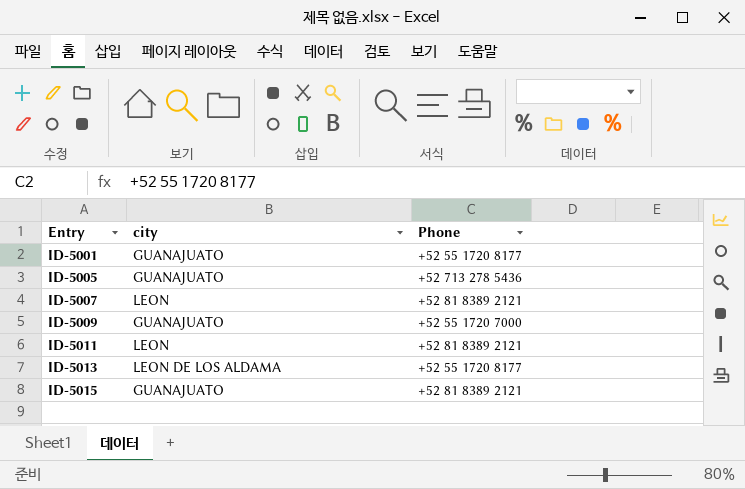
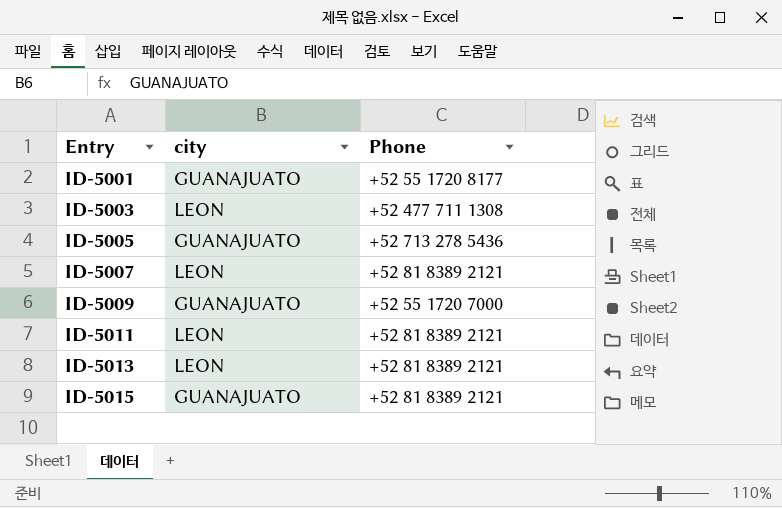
row ID-5003: none -> LEON | +52 477 711 1308
ID-5013 | city: LEON DE LOS ALDAMA -> LEON
ID-5013 | Phone: +52 55 1720 8177 -> +52 81 8389 2121

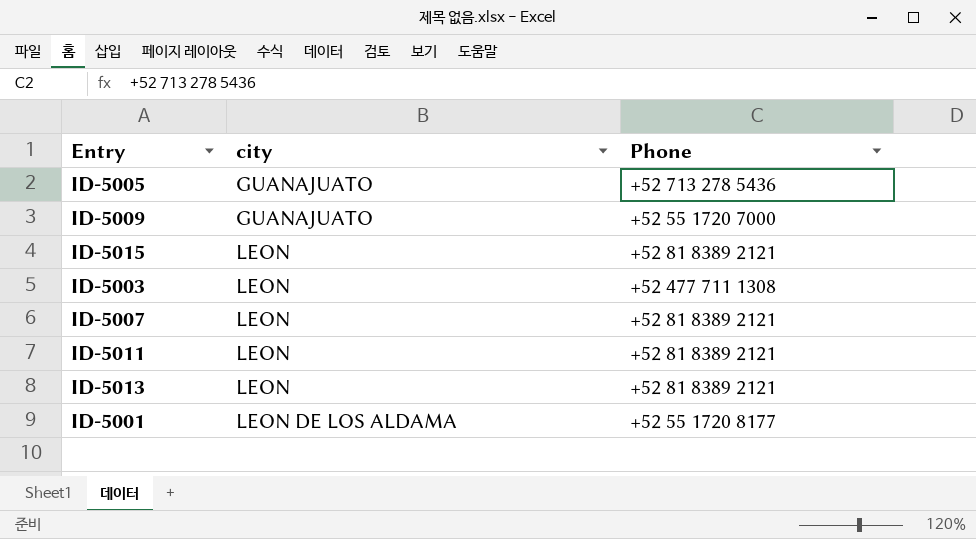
row order: Entry ascending -> city ascending
ID-5015 | city: GUANAJUATO -> LEON
ID-5001 | city: GUANAJUATO -> LEON DE LOS ALDAMA

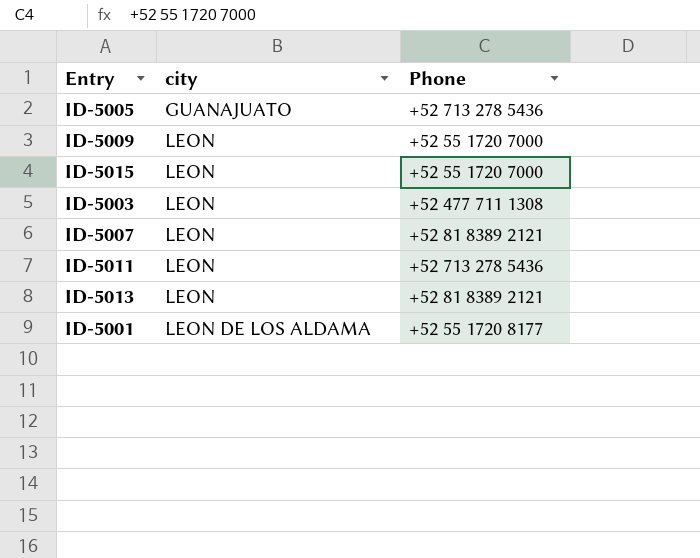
ID-5009 | city: GUANAJUATO -> LEON
ID-5015 | Phone: +52 81 8389 2121 -> +52 55 1720 7000
ID-5011 | Phone: +52 81 8389 2121 -> +52 713 278 5436

